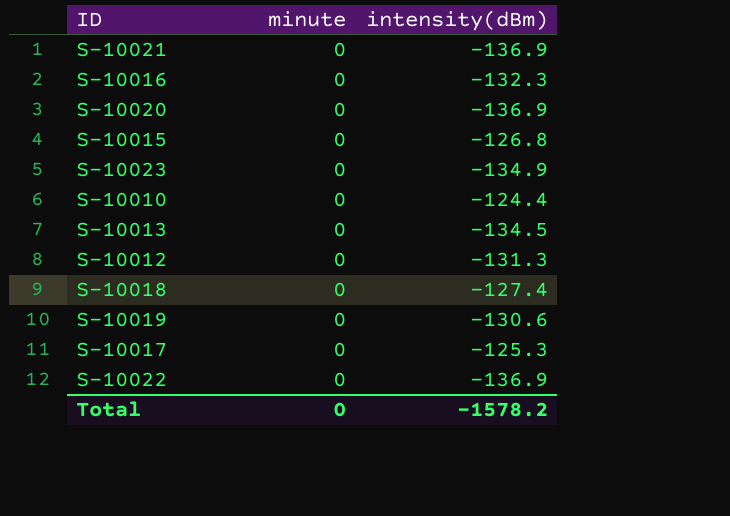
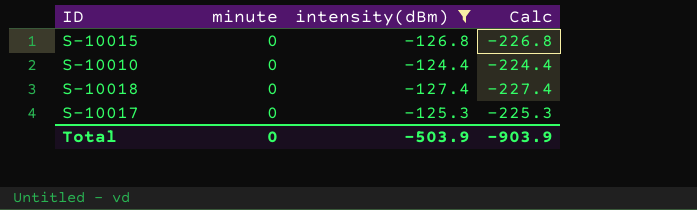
filter: none -> intensity(dBm) >= -127.4
column Calc | formula: none -> [intensity(dBm)] - 100
Total | intensity(dBm): -1578.2 -> -503.9

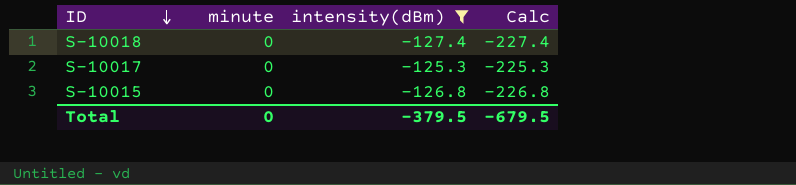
row order: none -> ID descending
row S-10010: 0 | -124.4 | -224.4 -> none
Total | intensity(dBm): -503.9 -> -379.5
Total | Calc: -903.9 -> -679.5

